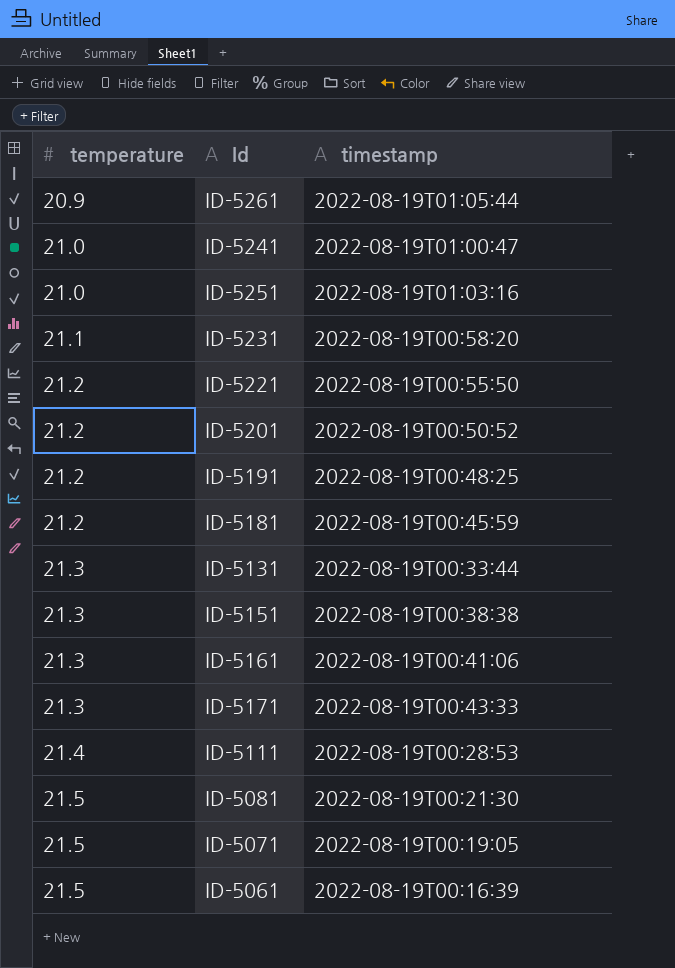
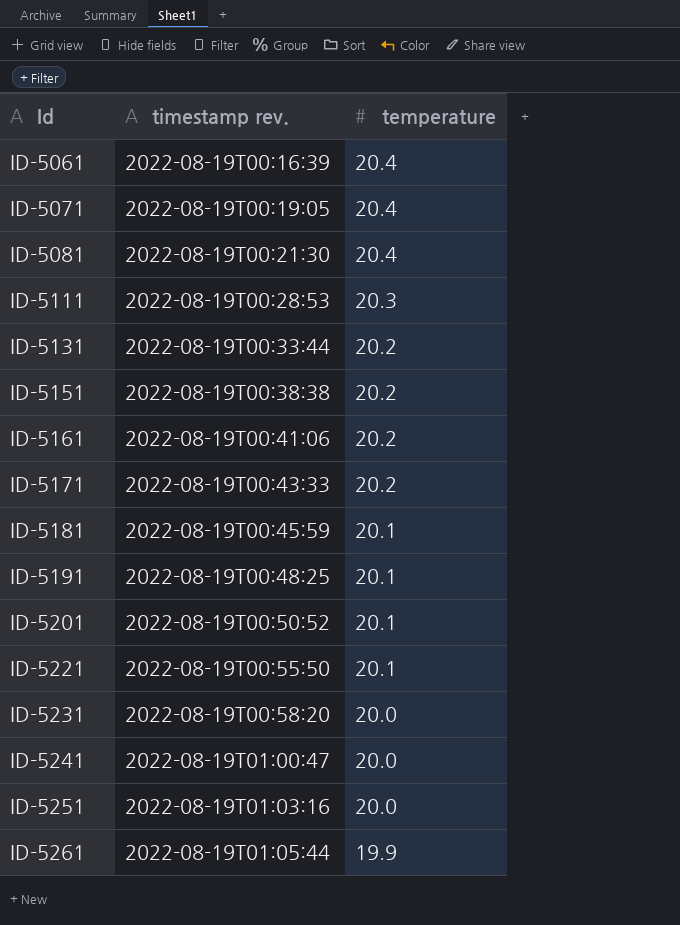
row order: temperature ascending -> Id ascending
column name: timestamp -> timestamp rev.
column temperature | position: 1 -> 3
ID-5061 | temperature: 21.5 -> 20.4
ID-5071 | temperature: 21.5 -> 20.4
ID-5081 | temperature: 21.5 -> 20.4
ID-5111 | temperature: 21.4 -> 20.3
ID-5131 | temperature: 21.3 -> 20.2
ID-5151 | temperature: 21.3 -> 20.2
ID-5161 | temperature: 21.3 -> 20.2
ID-5171 | temperature: 21.3 -> 20.2
ID-5181 | temperature: 21.2 -> 20.1
ID-5191 | temperature: 21.2 -> 20.1
ID-5201 | temperature: 21.2 -> 20.1
ID-5221 | temperature: 21.2 -> 20.1
ID-5231 | temperature: 21.1 -> 20.0
ID-5241 | temperature: 21.0 -> 20.0
ID-5251 | temperature: 21.0 -> 20.0
ID-5261 | temperature: 20.9 -> 19.9

